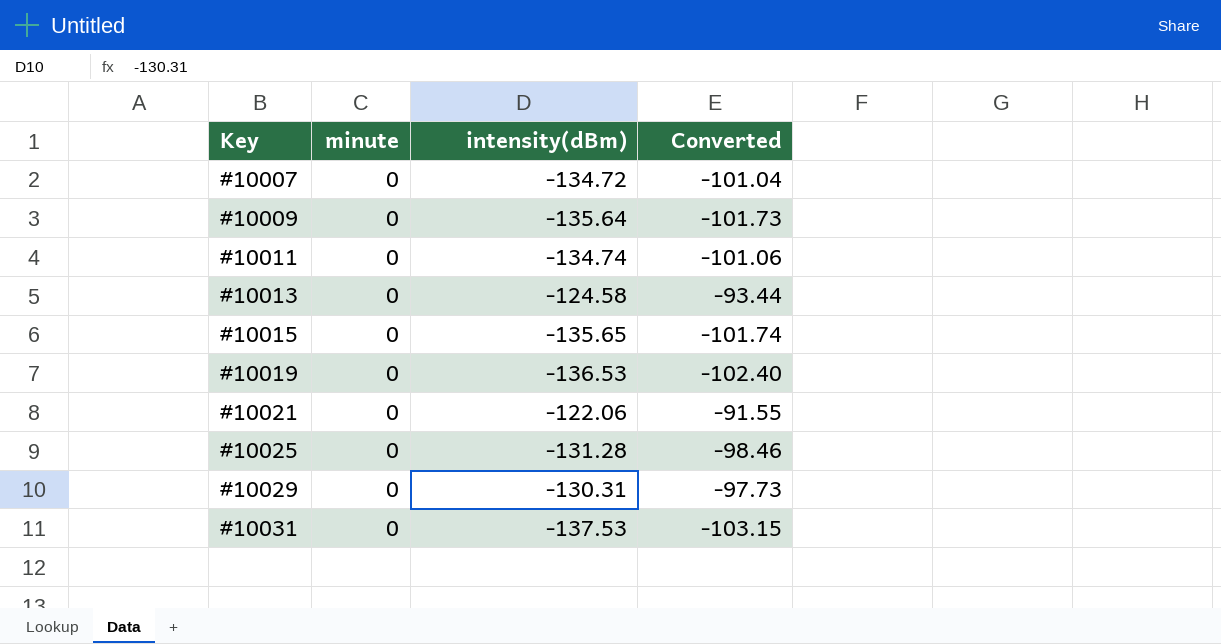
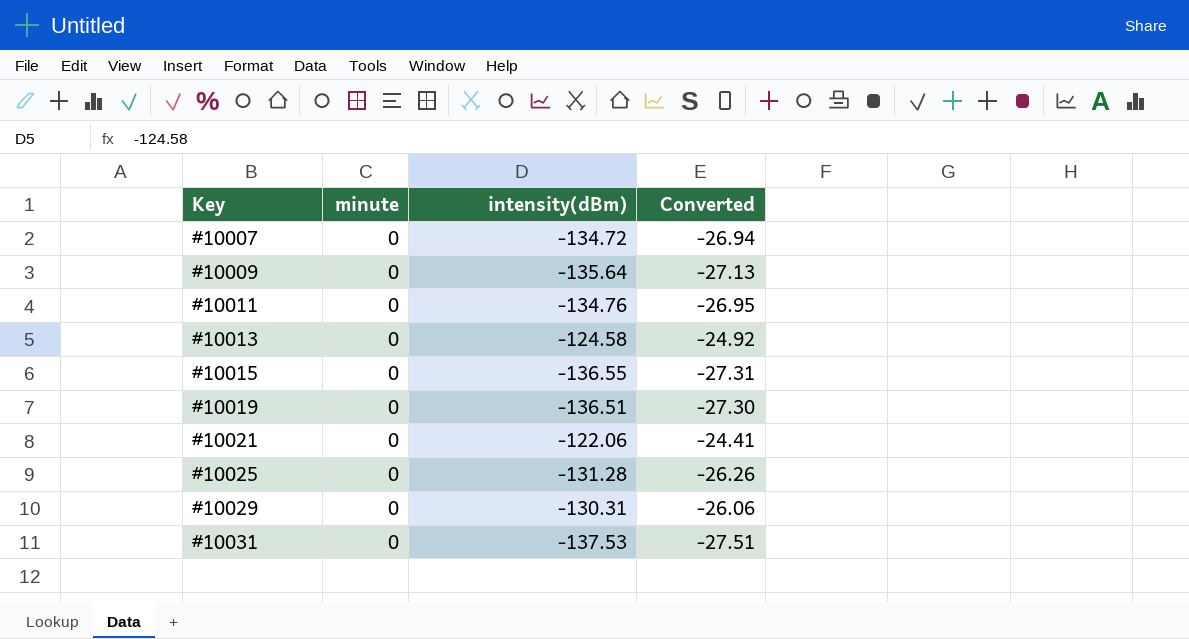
column Converted | formula: [intensity(dBm)] * 0.75 -> [intensity(dBm)] * 0.2
#10011 | intensity(dBm): -134.74 -> -134.76
#10015 | intensity(dBm): -135.65 -> -136.55
#10019 | intensity(dBm): -136.53 -> -136.51

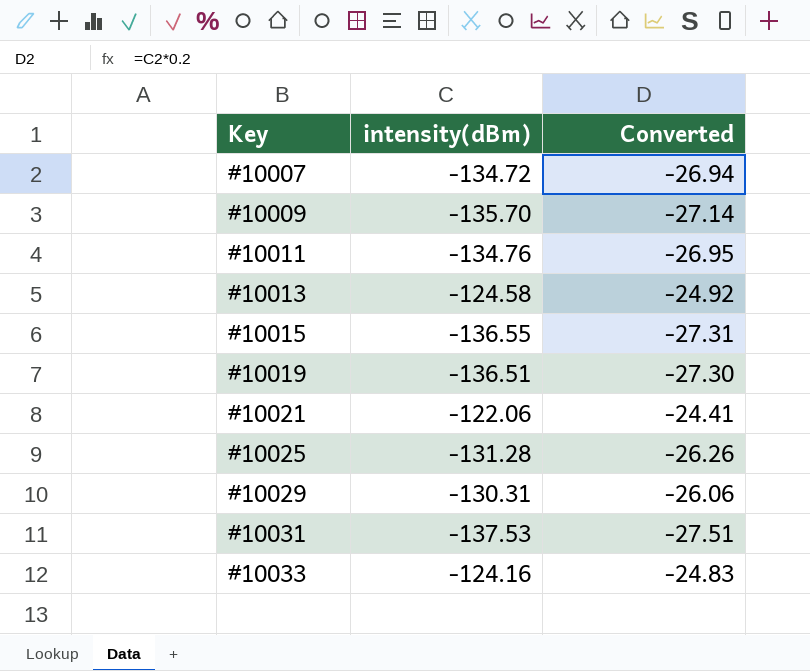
column minute | position: 2 -> none
#10009 | intensity(dBm): -135.64 -> -135.70
#10009 | Converted: -27.13 -> -27.14
row #10033: none -> -124.16 | -24.83

